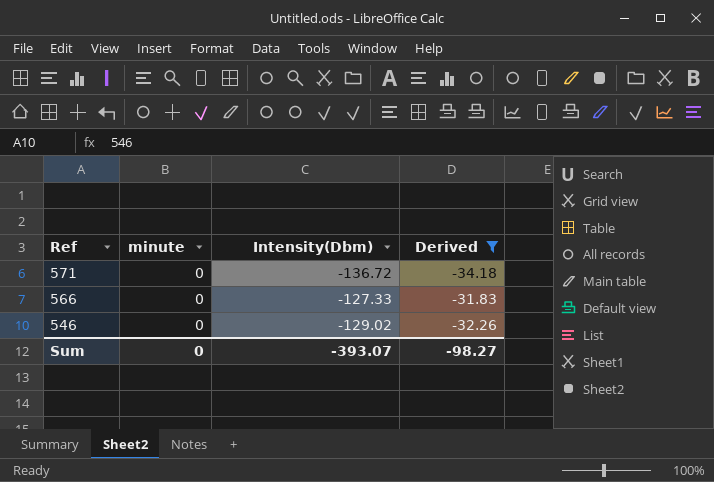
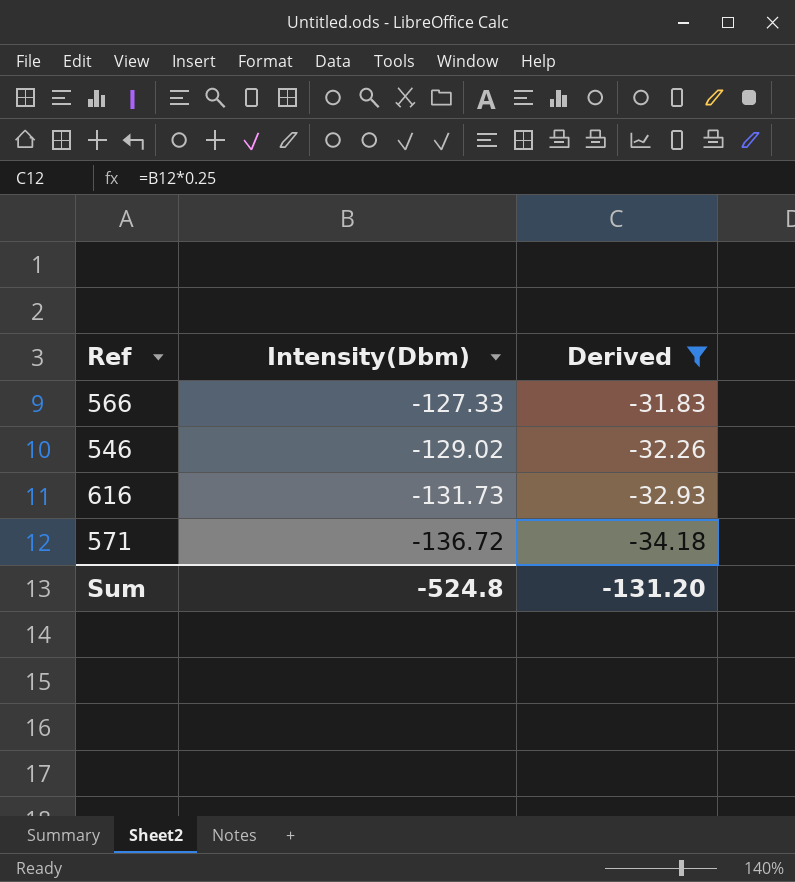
row order: Ref descending -> Intensity(Dbm) descending
column minute | position: 2 -> none
row 616: none -> -131.73 | -32.93
Sum | Intensity(Dbm): -393.07 -> -524.8
Sum | Derived: -98.27 -> -131.20

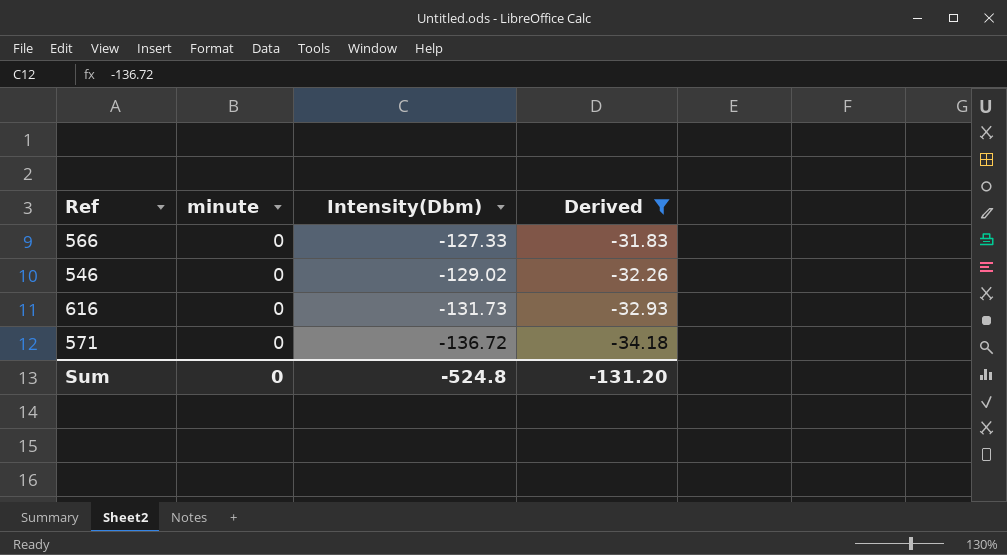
column minute | position: none -> 2

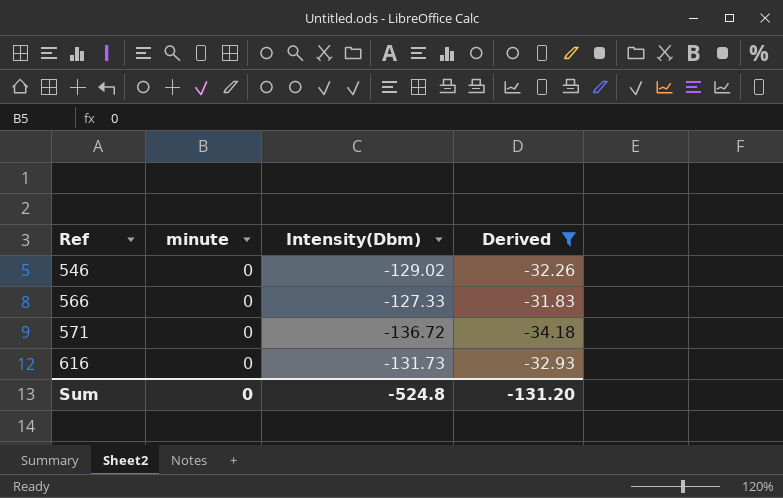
row order: Intensity(Dbm) descending -> Ref ascending

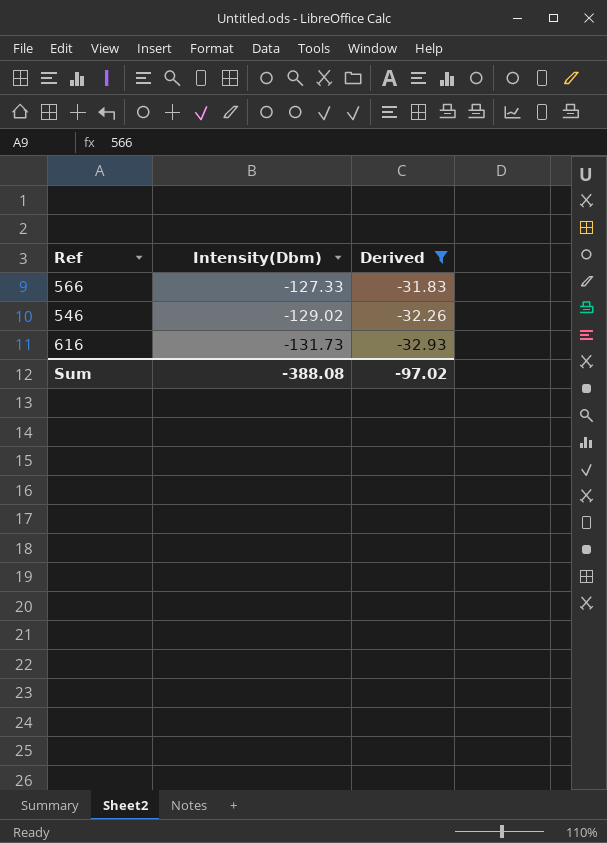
row order: Ref ascending -> Intensity(Dbm) descending
column minute | position: 2 -> none
row 571: 0 | -136.72 | -34.18 -> none
Sum | Intensity(Dbm): -524.8 -> -388.08
Sum | Derived: -131.20 -> -97.02

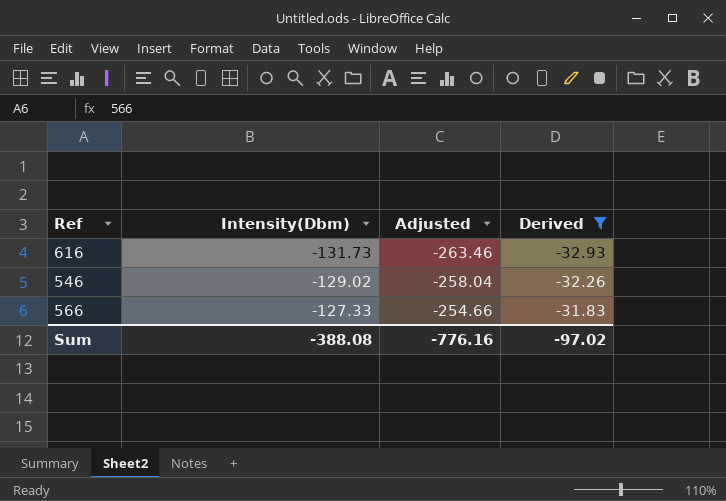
row order: Intensity(Dbm) descending -> Intensity(Dbm) ascending
column Adjusted | formula: none -> [Intensity(Dbm)] * 2

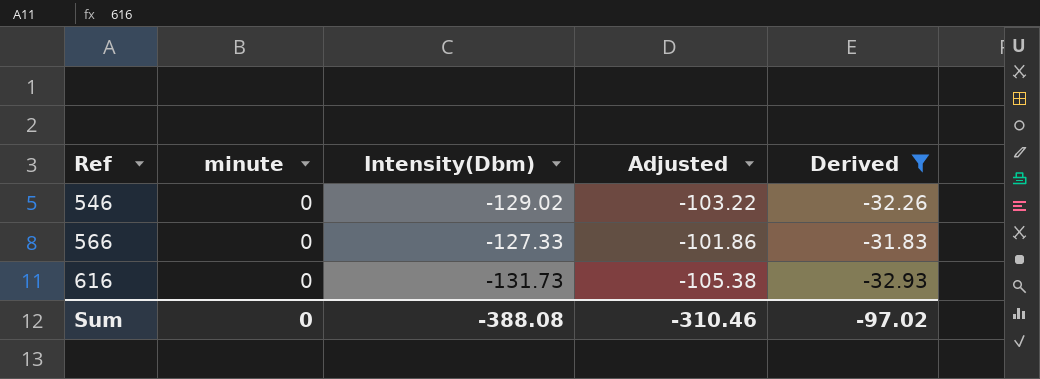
row order: Intensity(Dbm) ascending -> Ref ascending
column minute | position: none -> 2
column Adjusted | formula: [Intensity(Dbm)] * 2 -> [Intensity(Dbm)] * 0.8
Sum | Adjusted: -776.16 -> -310.46

